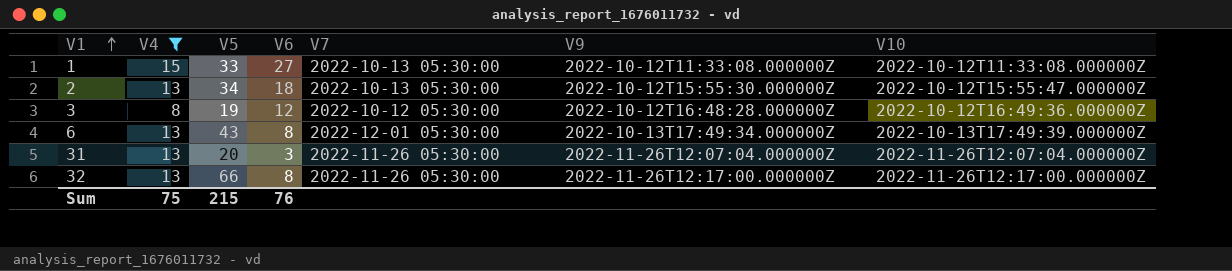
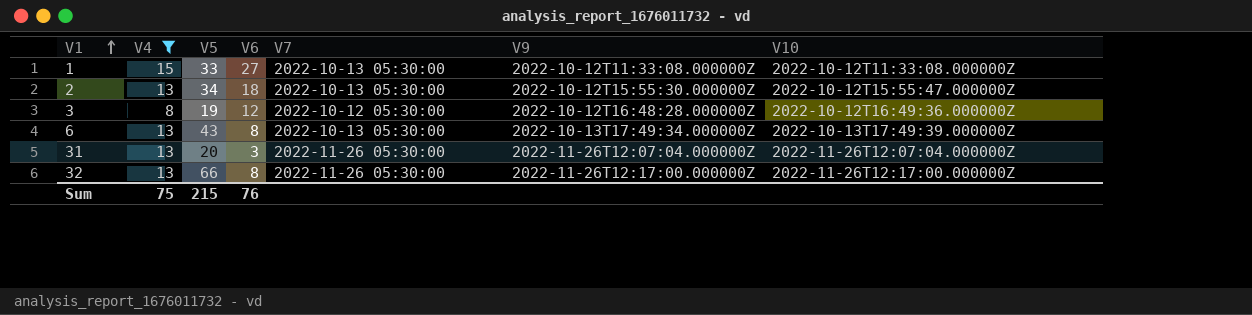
6 | V7: 2022-12-01 05:30:00 -> 2022-10-13 05:30:00

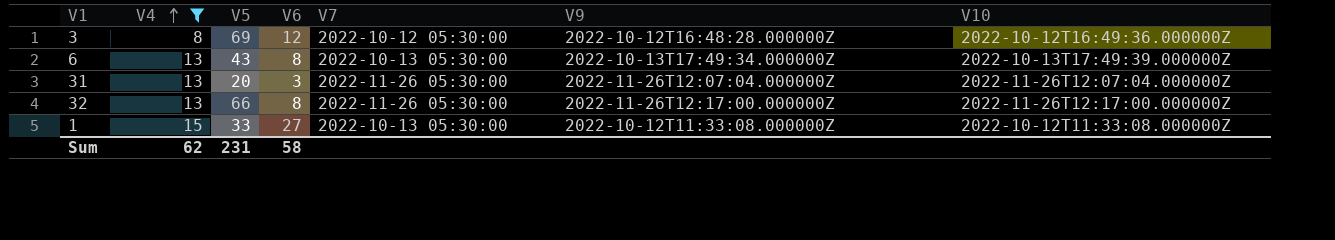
row order: V1 ascending -> V4 ascending
row 2: 13 | 34 | 18 | 2022-10-13 05:30:00 | 2022-10-12T15:55:30.000000Z | 2022-10-12T15:55:47.000000Z -> none
3 | V5: 19 -> 69
Sum | V4: 75 -> 62
Sum | V5: 215 -> 231
Sum | V6: 76 -> 58

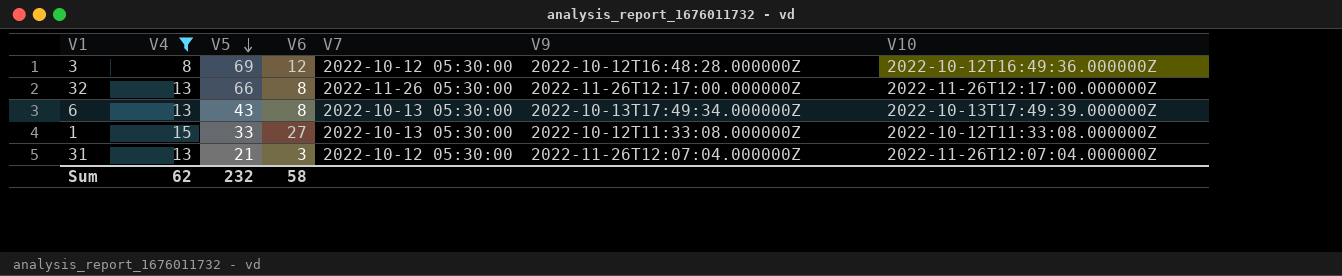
row order: V4 ascending -> V5 descending
31 | V5: 20 -> 21
31 | V7: 2022-11-26 05:30:00 -> 2022-10-12 05:30:00
Sum | V5: 231 -> 232

